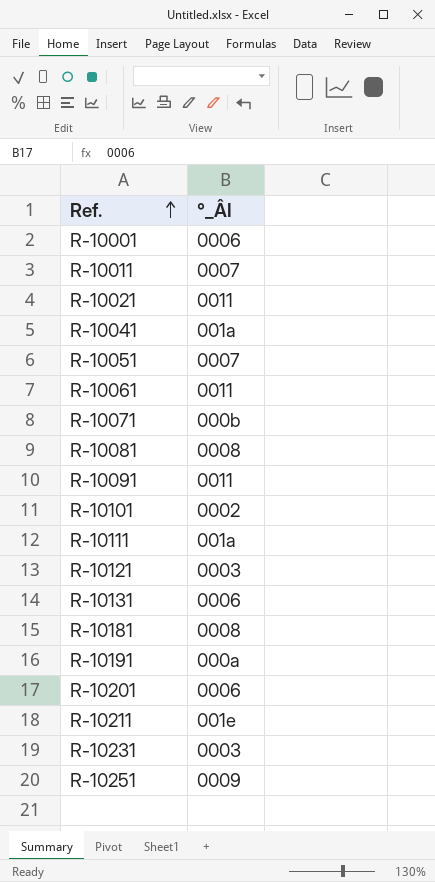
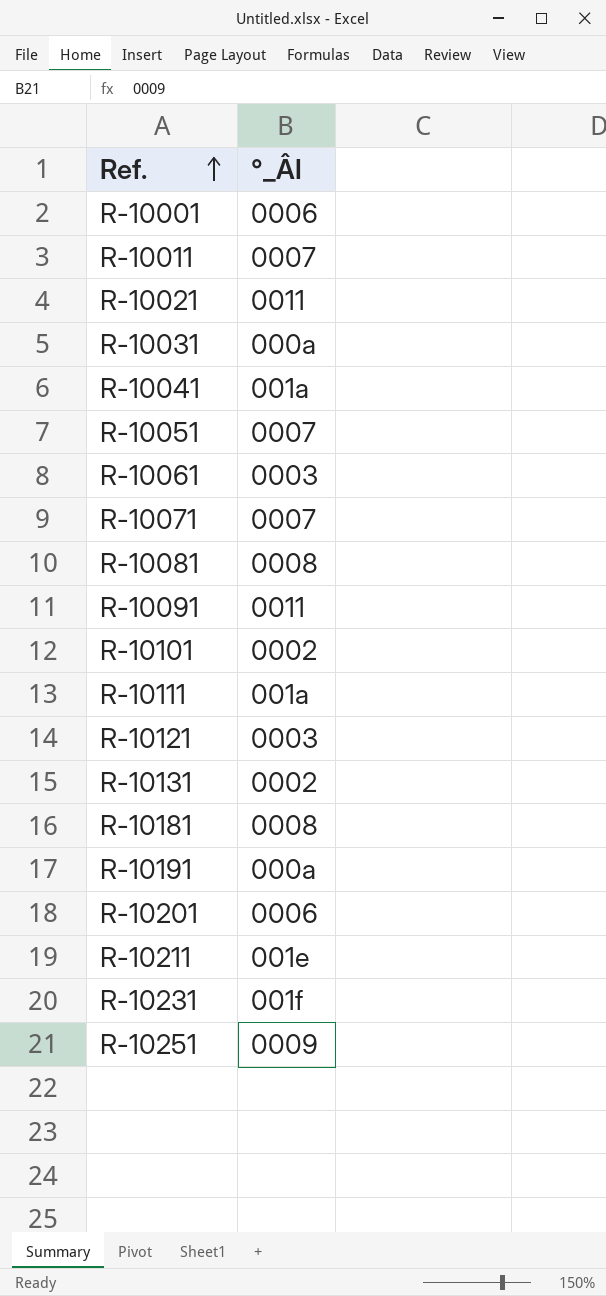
row R-10031: none -> 000a
R-10061 | °_ÂI: 0011 -> 0003
R-10071 | °_ÂI: 000b -> 0007
R-10131 | °_ÂI: 0006 -> 0002
R-10231 | °_ÂI: 0003 -> 001f

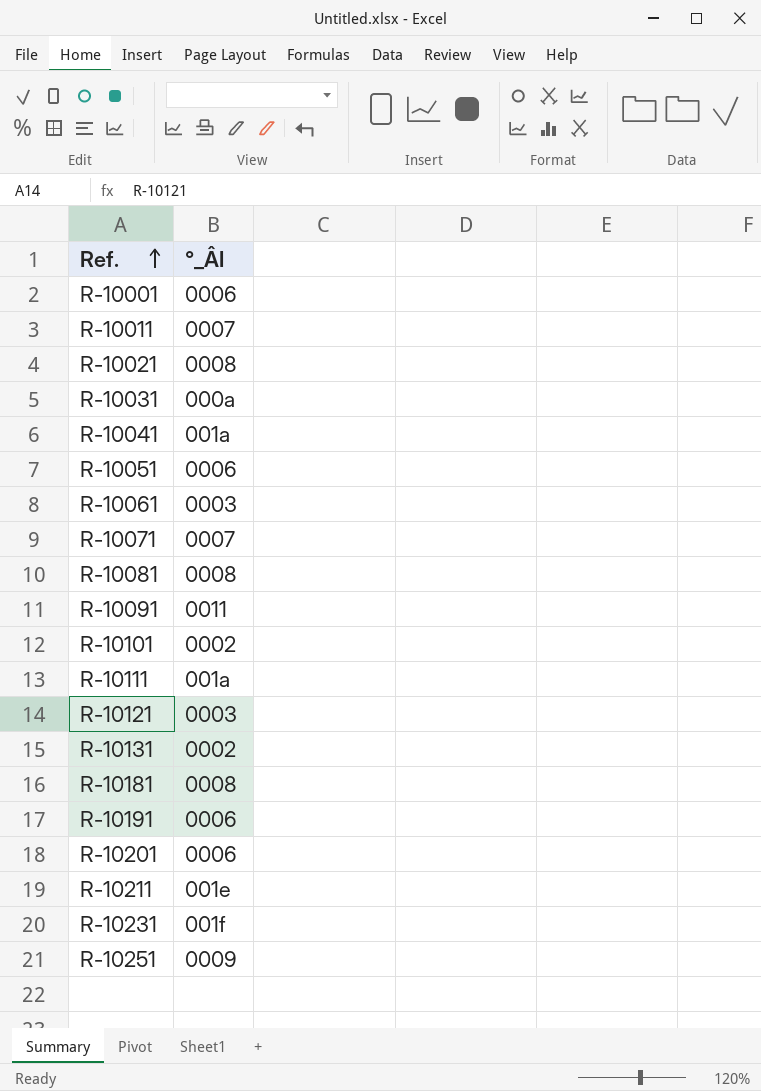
R-10021 | °_ÂI: 0011 -> 0008
R-10051 | °_ÂI: 0007 -> 0006
R-10191 | °_ÂI: 000a -> 0006

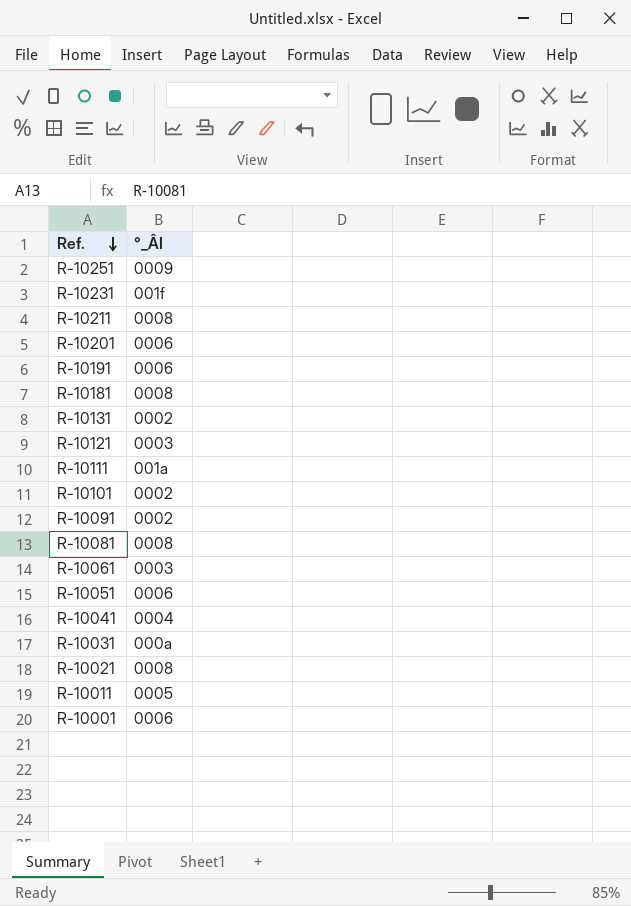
row order: Ref. ascending -> Ref. descending
row R-10071: 0007 -> none
R-10211 | °_ÂI: 001e -> 0008
R-10091 | °_ÂI: 0011 -> 0002
R-10041 | °_ÂI: 001a -> 0004
R-10011 | °_ÂI: 0007 -> 0005

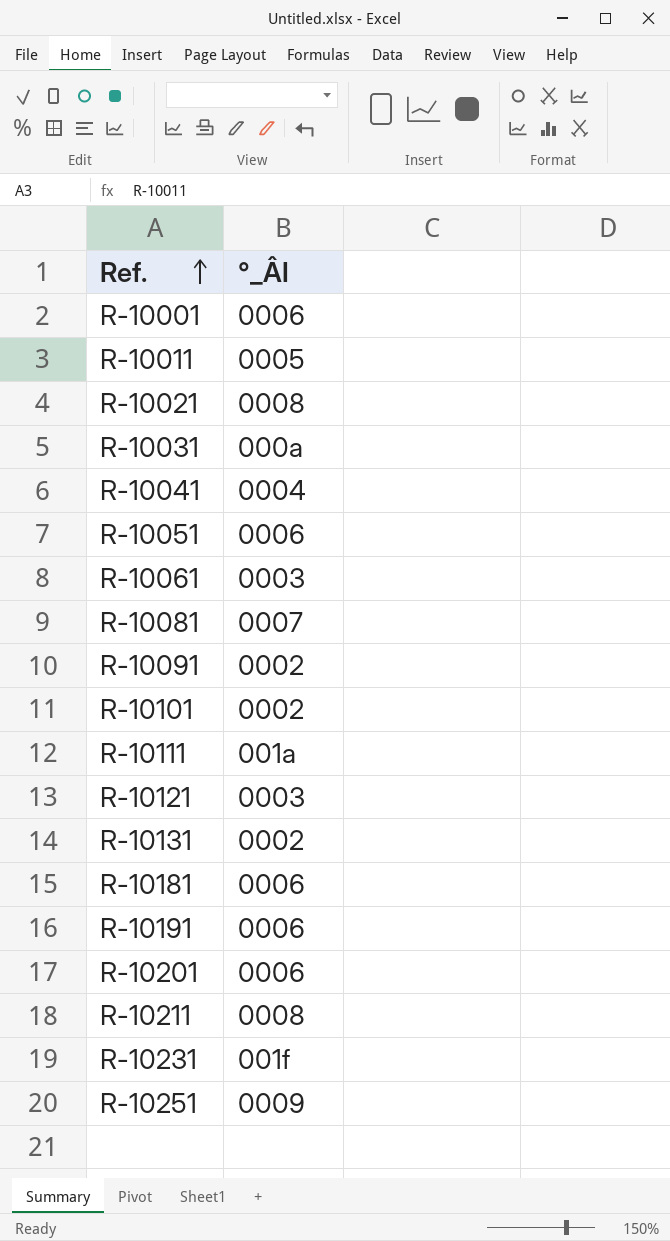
row order: Ref. descending -> Ref. ascending
R-10081 | °_ÂI: 0008 -> 0007
R-10181 | °_ÂI: 0008 -> 0006

